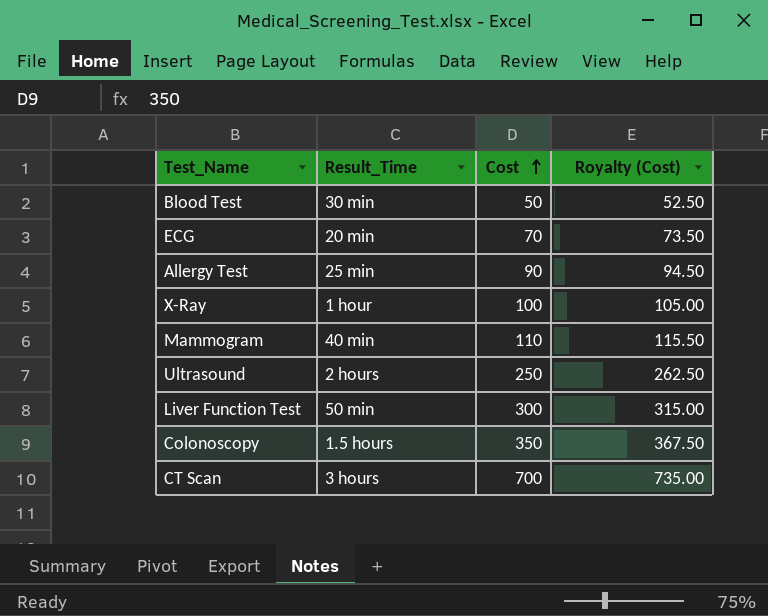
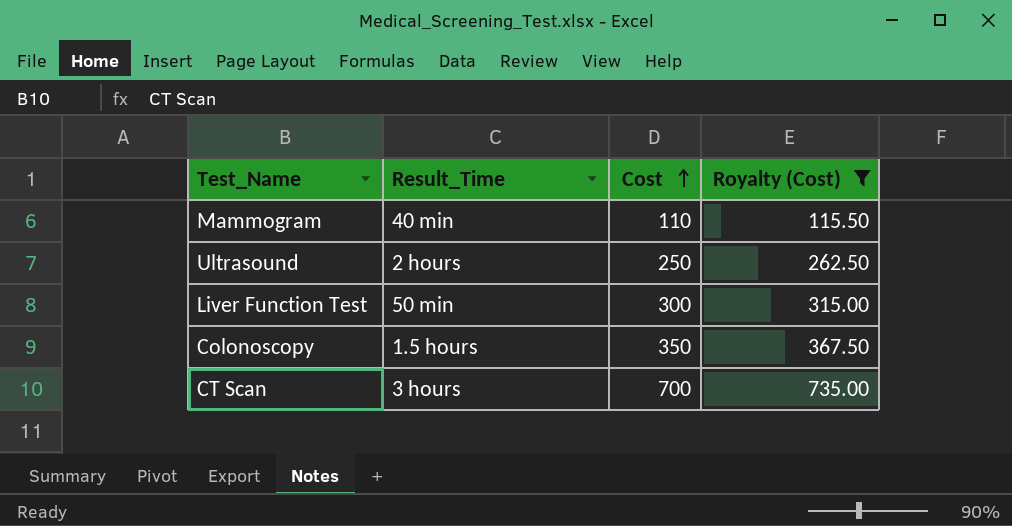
filter: none -> Royalty (Cost) >= 115.50

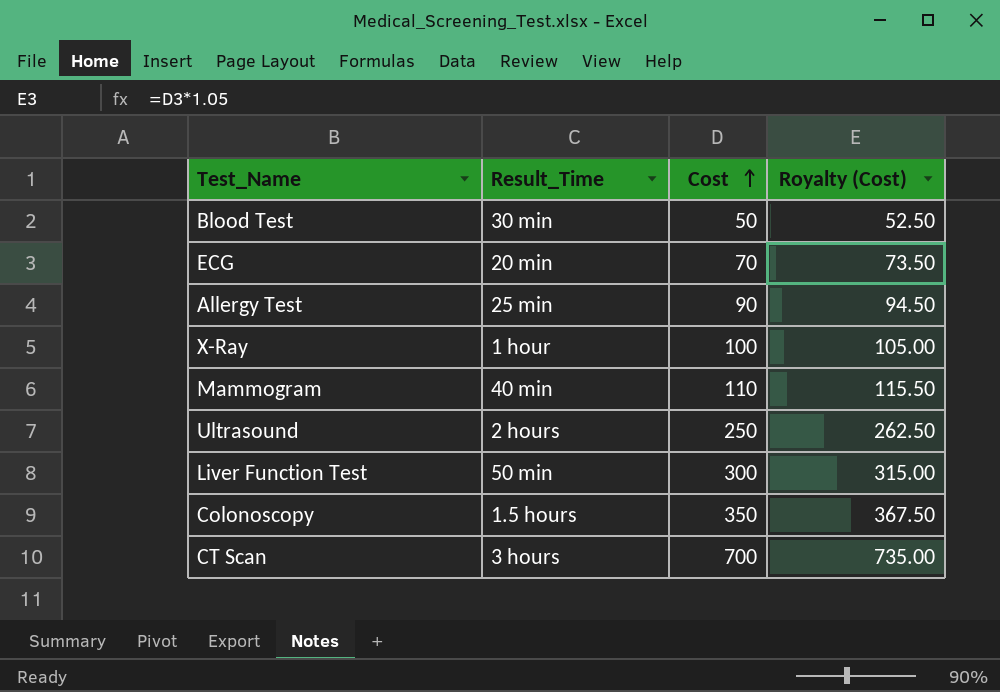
filter: Royalty (Cost) >= 115.50 -> none

